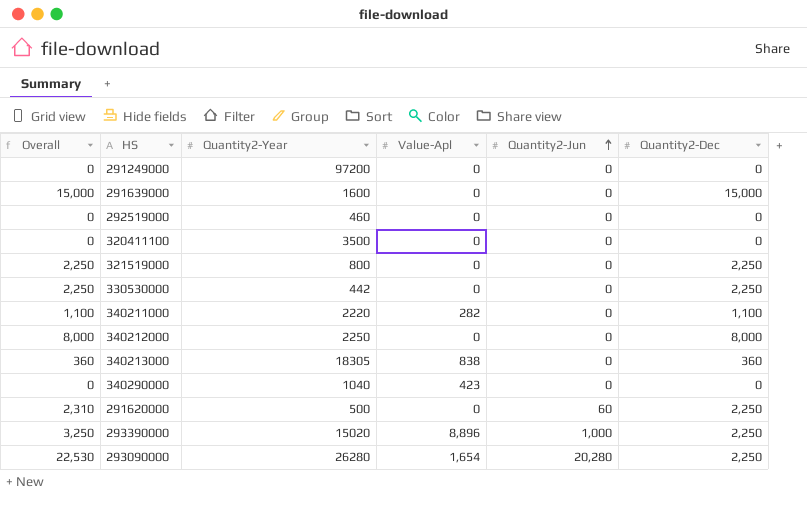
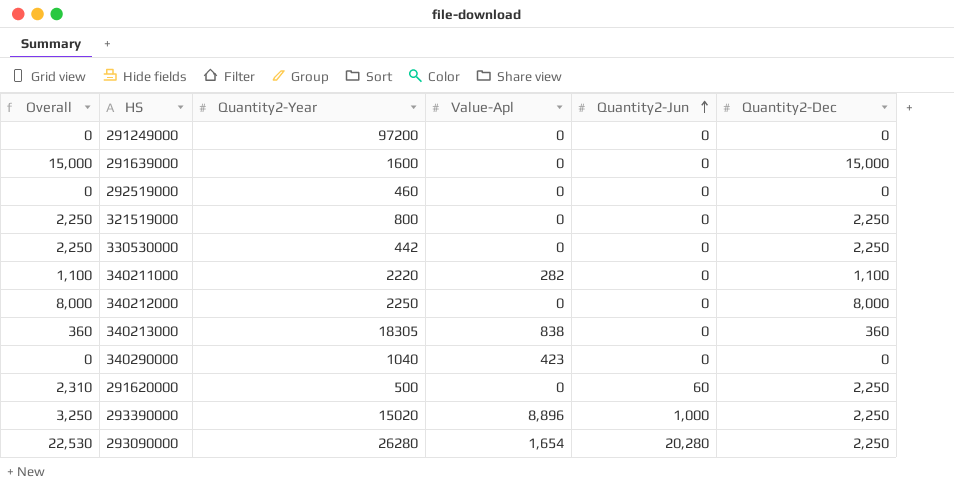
row 320411100: 0 | 3500 | 0 | 0 | 0 -> none

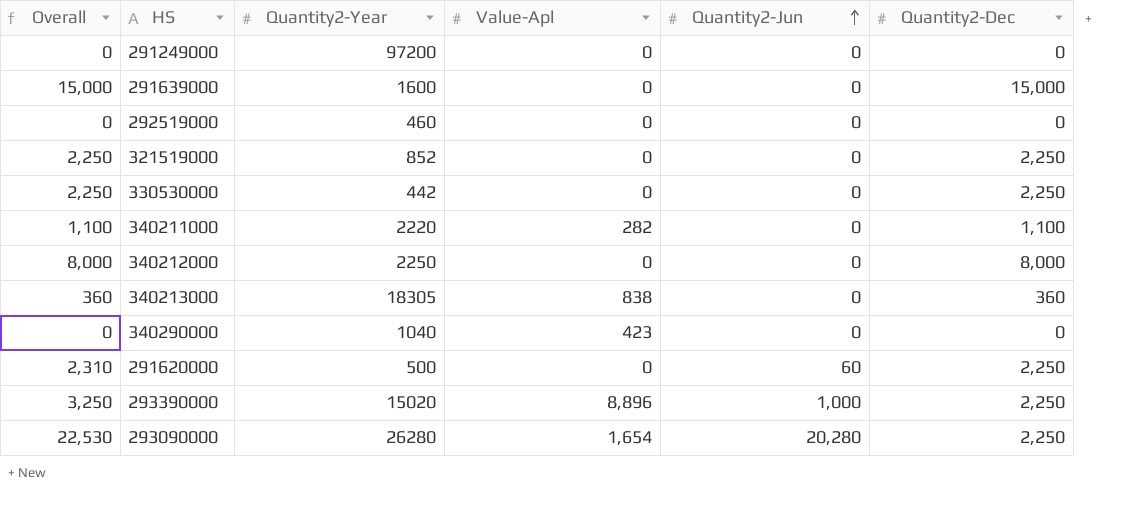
321519000 | Quantity2-Year: 800 -> 852

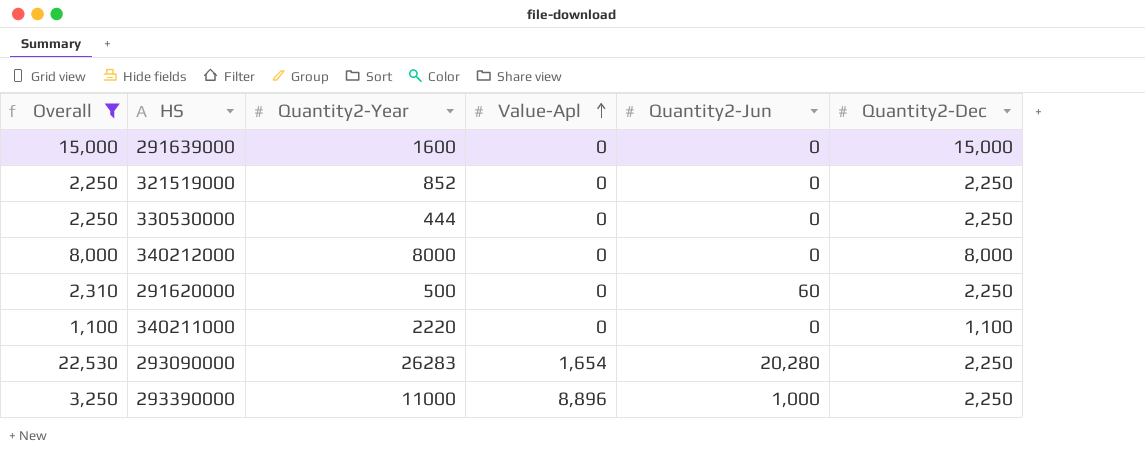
filter: none -> Overall >= 1,100
row order: Quantity2-Jun ascending -> Value-Apl ascending
330530000 | Quantity2-Year: 442 -> 444
340212000 | Quantity2-Year: 2250 -> 8000
340211000 | Value-Apl: 282 -> 0
293090000 | Quantity2-Year: 26280 -> 26283
293390000 | Quantity2-Year: 15020 -> 11000

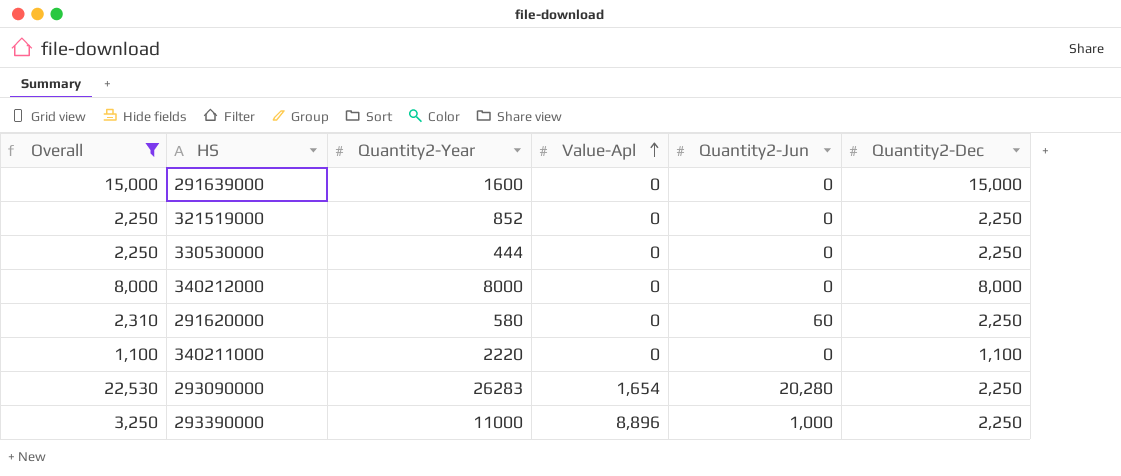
291620000 | Quantity2-Year: 500 -> 580

